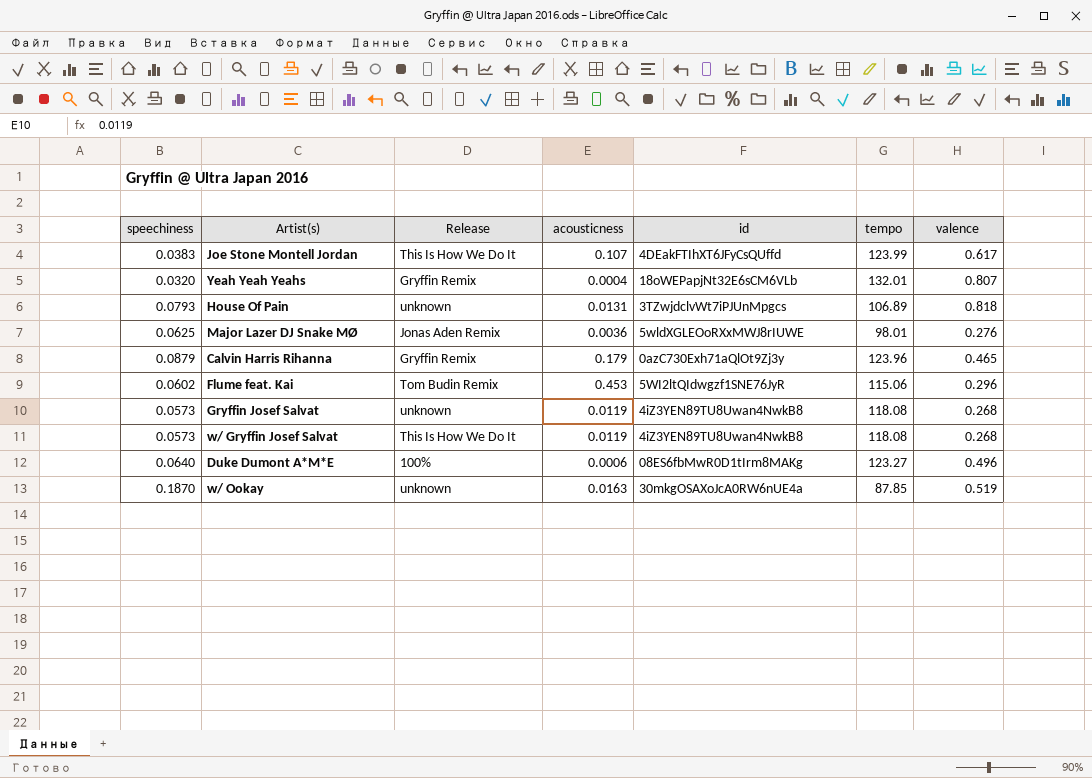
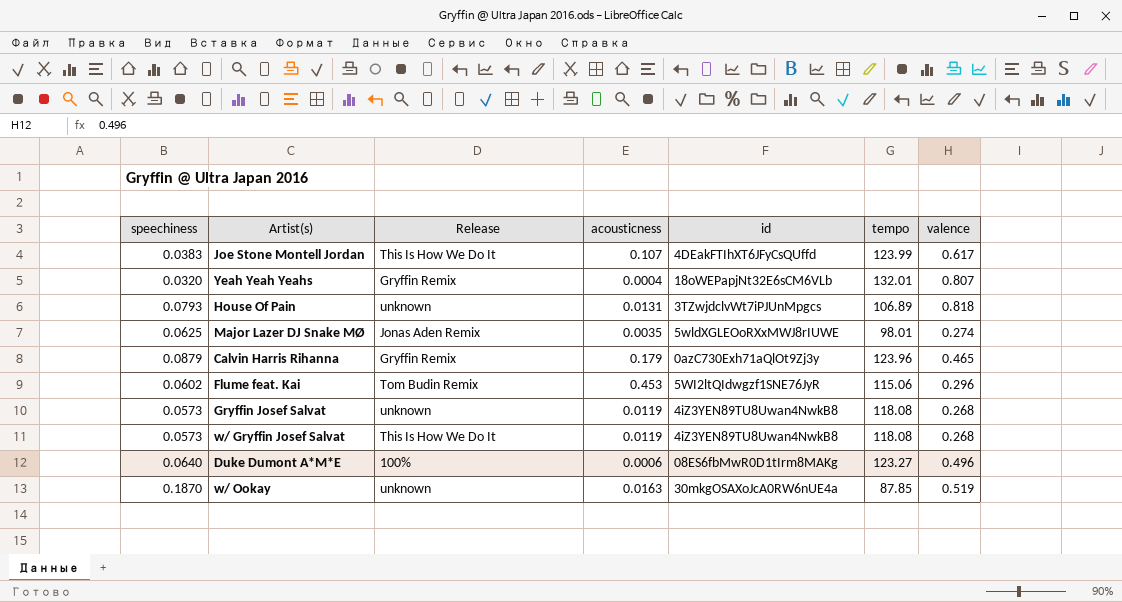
Major Lazer DJ Snake MØ | acousticness: 0.0036 -> 0.0035
Major Lazer DJ Snake MØ | valence: 0.276 -> 0.274

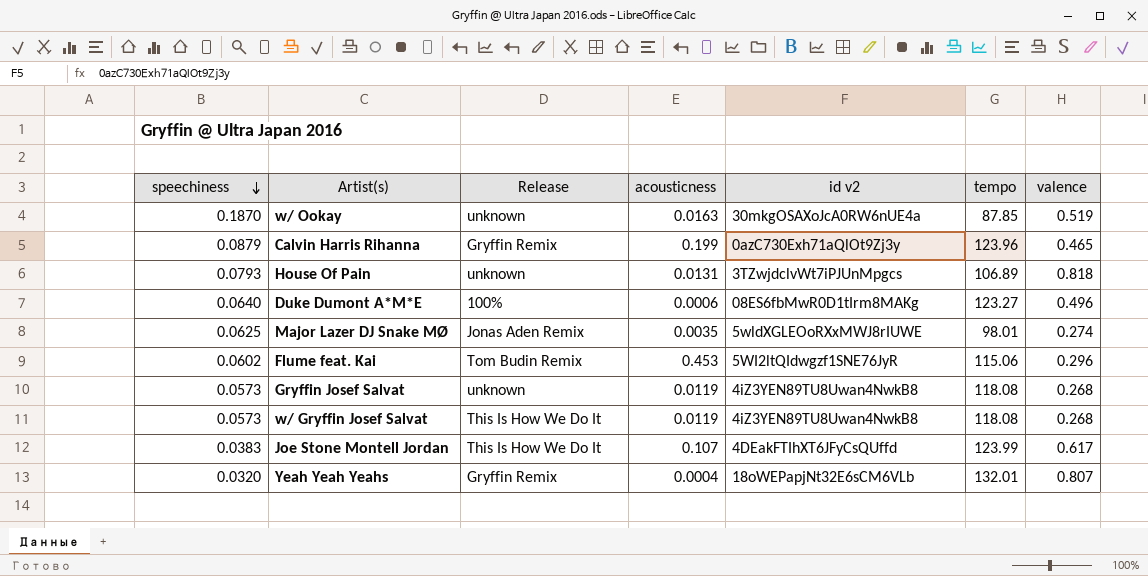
row order: none -> speechiness descending
column name: id -> id v2
Calvin Harris Rihanna | acousticness: 0.179 -> 0.199

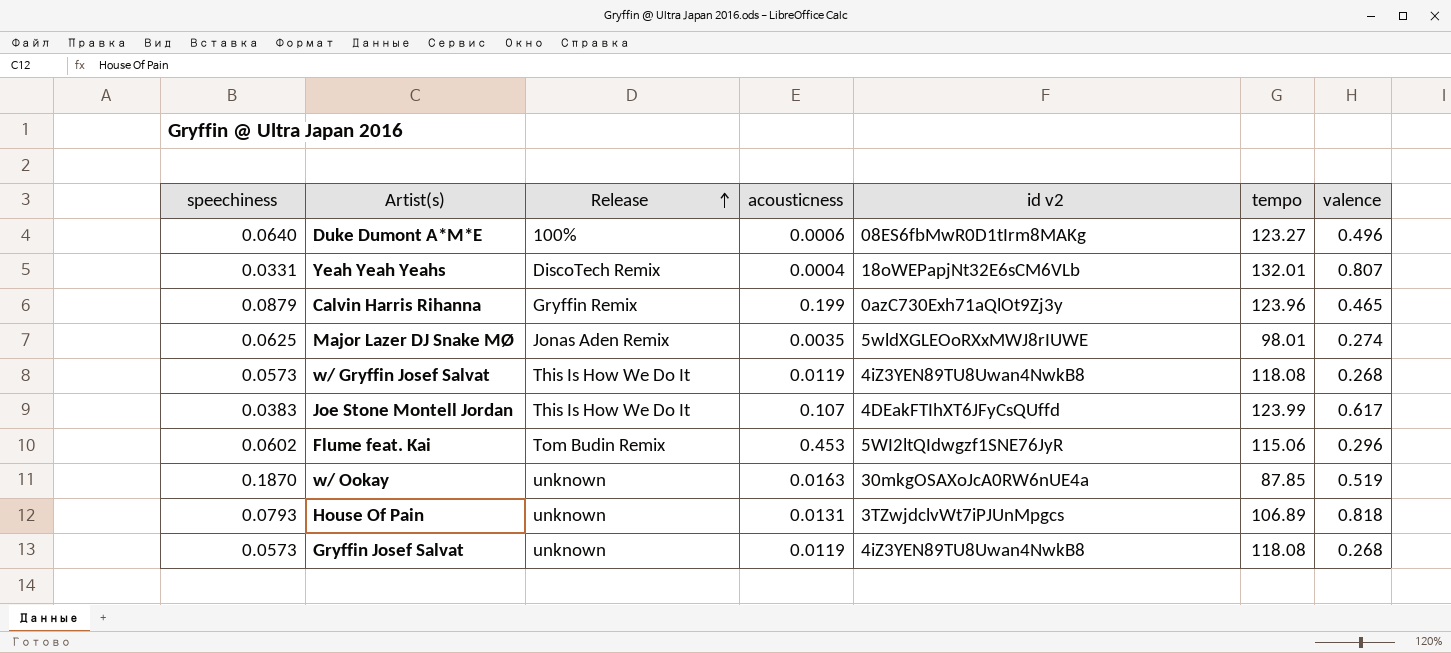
row order: speechiness descending -> Release ascending
Yeah Yeah Yeahs | speechiness: 0.0320 -> 0.0331
Yeah Yeah Yeahs | Release: Gryffin Remix -> DiscoTech Remix

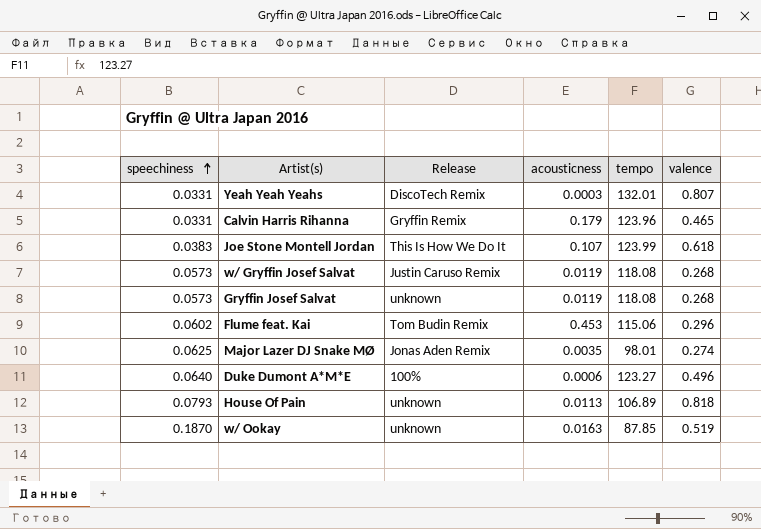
row order: Release ascending -> speechiness ascending
column id v2 | position: 5 -> none
Yeah Yeah Yeahs | acousticness: 0.0004 -> 0.0003
Calvin Harris Rihanna | speechiness: 0.0879 -> 0.0331
Calvin Harris Rihanna | acousticness: 0.199 -> 0.179
Joe Stone Montell Jordan | valence: 0.617 -> 0.618
w/ Gryffin Josef Salvat | Release: This Is How We Do It -> Justin Caruso Remix
House Of Pain | acousticness: 0.0131 -> 0.0113

